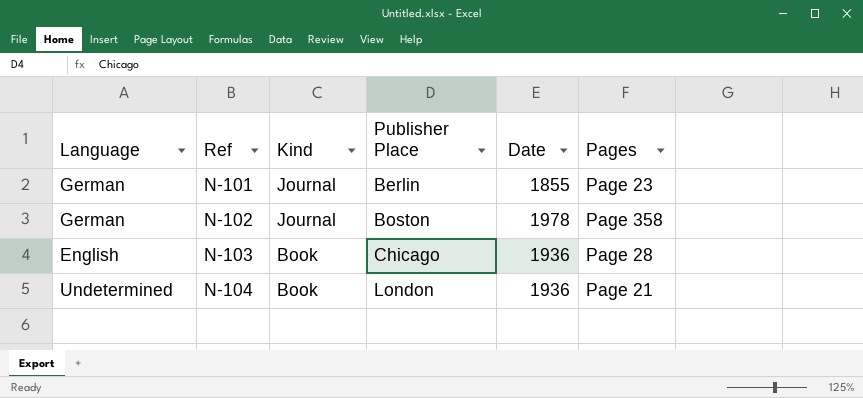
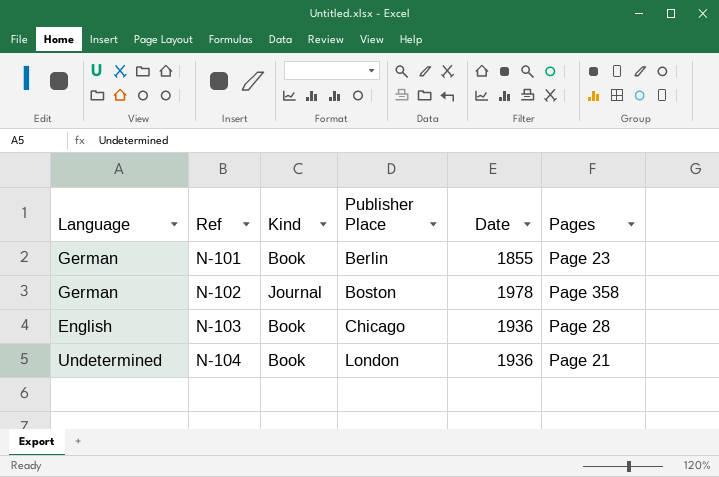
N-101 | Kind: Journal -> Book

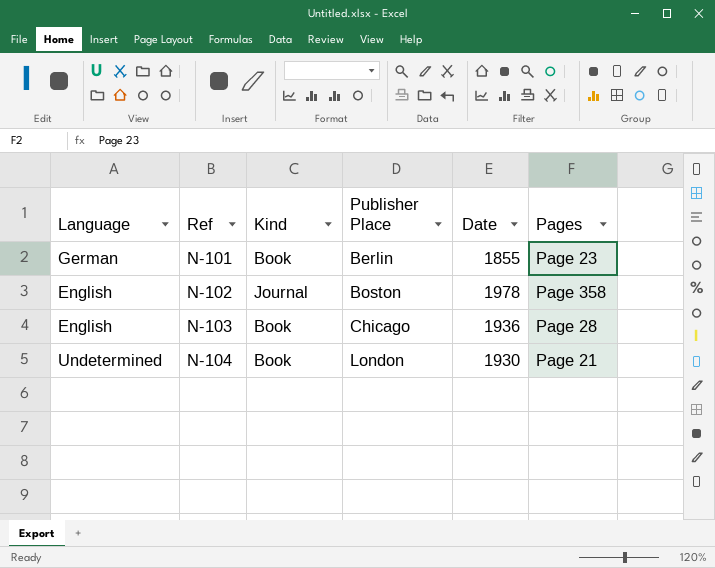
N-102 | Language: German -> English
N-104 | Date: 1936 -> 1930

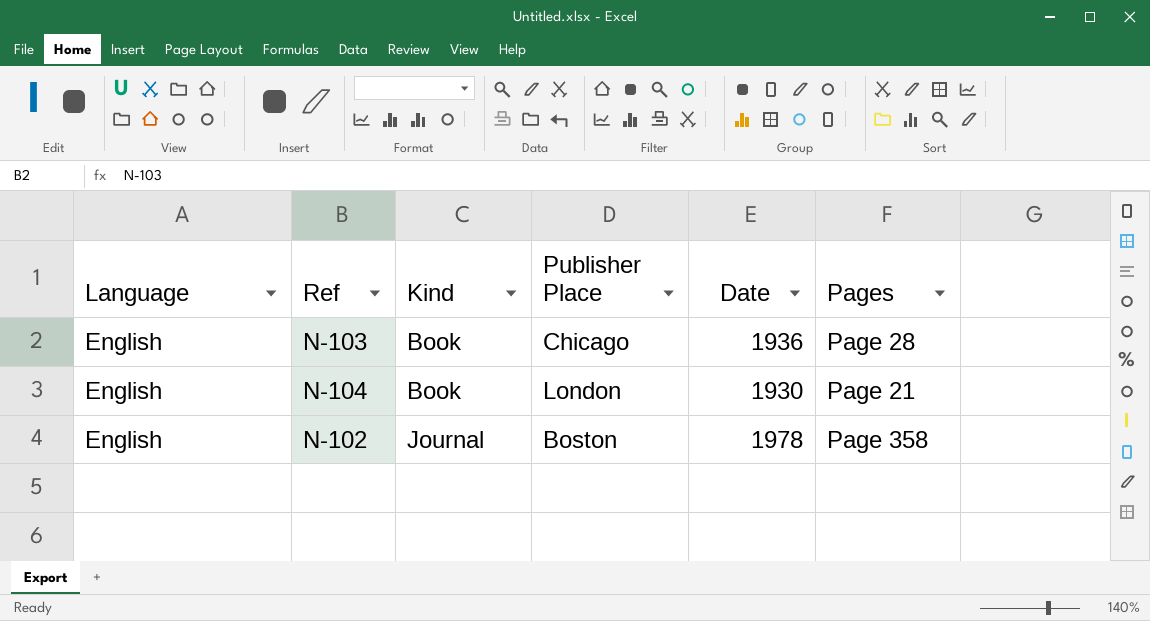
row order: Ref ascending -> Kind ascending
row N-101: German | Book | Berlin | 1855 | Page 23 -> none
N-104 | Language: Undetermined -> English

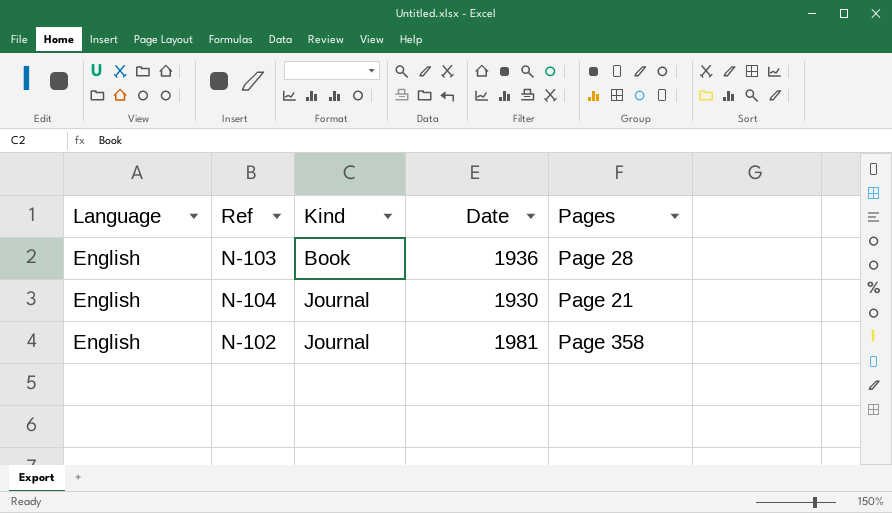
column Publisher Place | position: 4 -> none
N-104 | Kind: Book -> Journal
N-102 | Date: 1978 -> 1981

